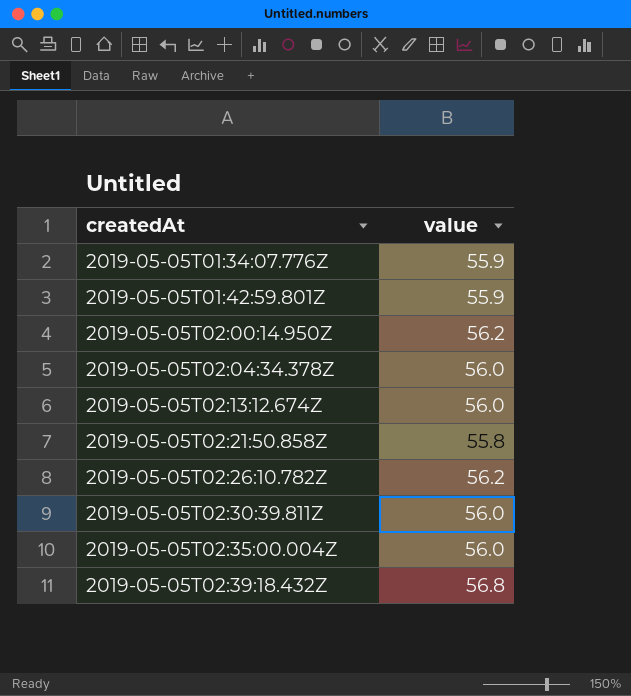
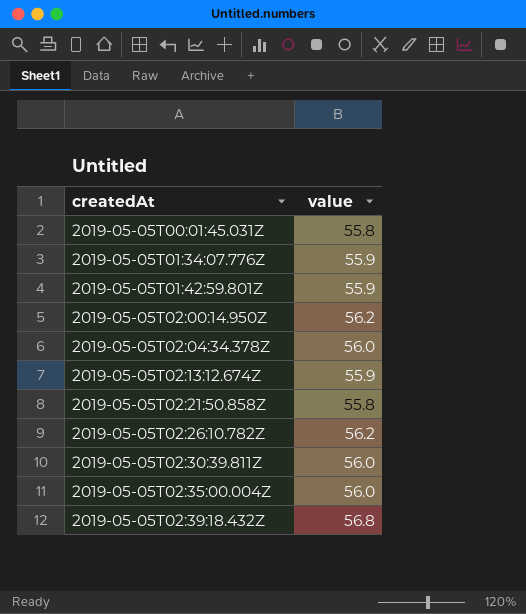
row 2019-05-05T00:01:45.031Z: none -> 55.8
2019-05-05T02:13:12.674Z | value: 56.0 -> 55.9

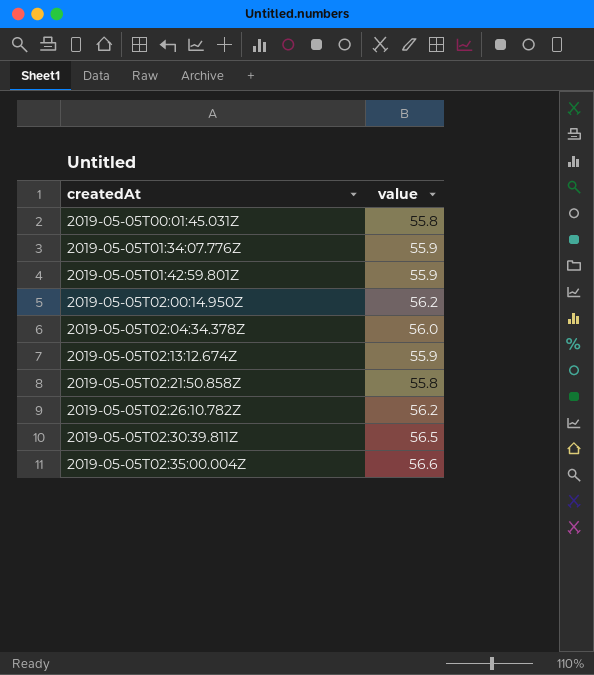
row 2019-05-05T02:39:18.432Z: 56.8 -> none
2019-05-05T02:30:39.811Z | value: 56.0 -> 56.5
2019-05-05T02:35:00.004Z | value: 56.0 -> 56.6

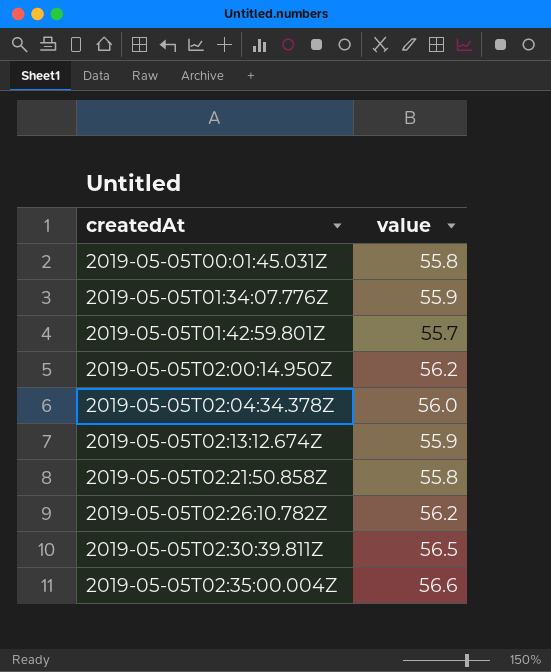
2019-05-05T01:42:59.801Z | value: 55.9 -> 55.7

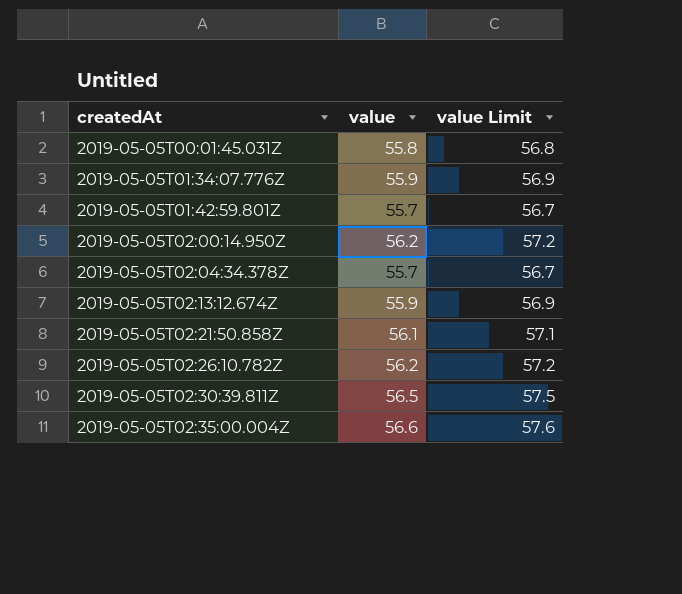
column value Limit | formula: none -> [value] + 1
2019-05-05T02:04:34.378Z | value: 56.0 -> 55.7
2019-05-05T02:21:50.858Z | value: 55.8 -> 56.1

